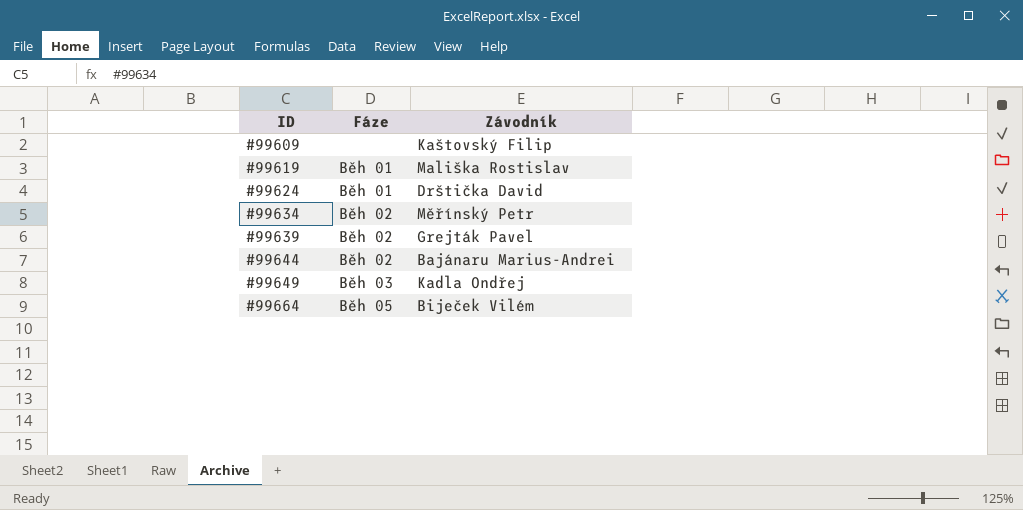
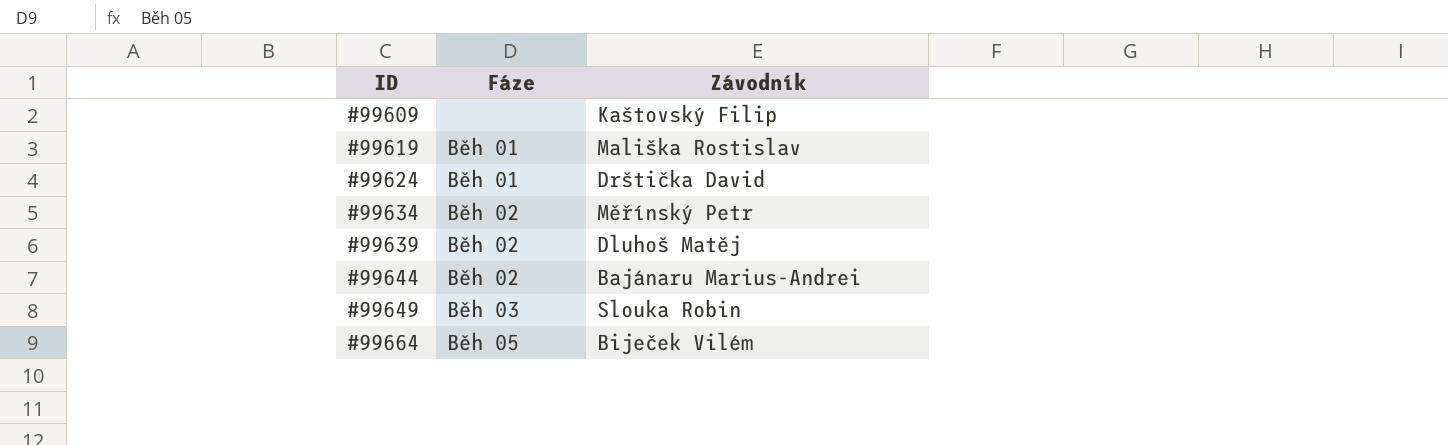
#99639 | Závodník: Grejták Pavel -> Dluhoš Matěj
#99649 | Závodník: Kadla Ondřej -> Slouka Robin

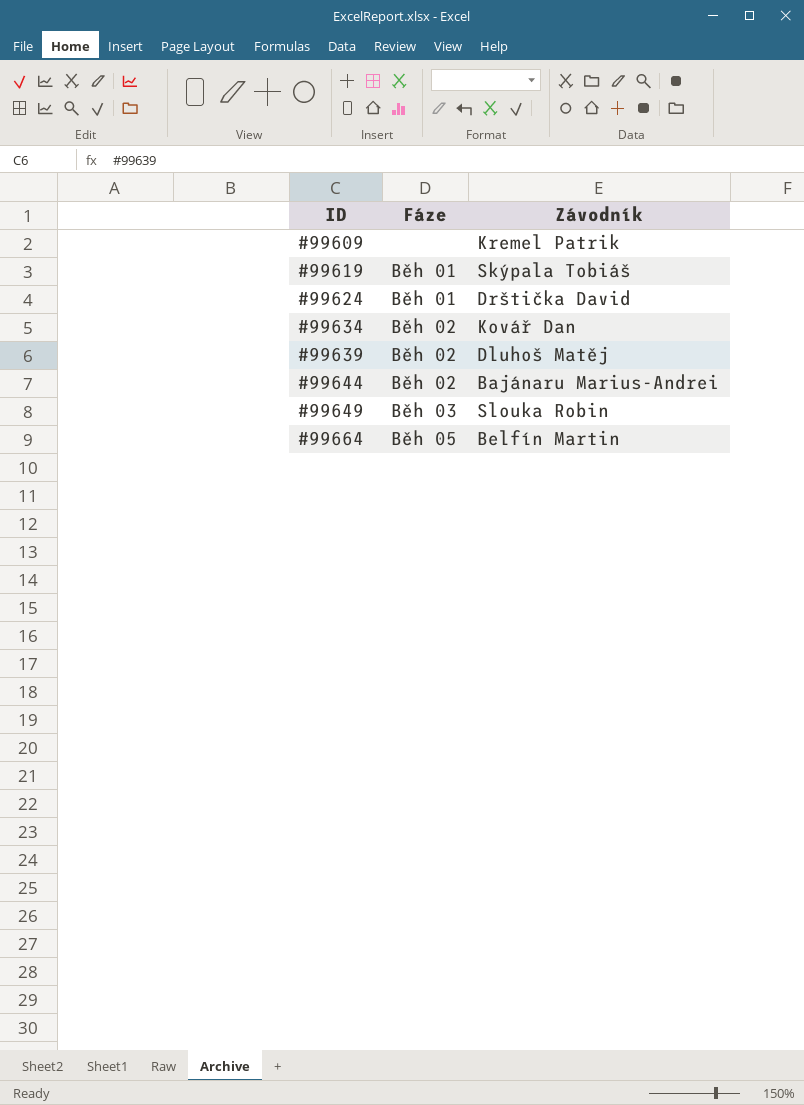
#99609 | Závodník: Kaštovský Filip -> Kremel Patrik
#99619 | Závodník: Mališka Rostislav -> Skýpala Tobiáš
#99634 | Závodník: Měřínský Petr -> Kovář Dan
#99664 | Závodník: Biječek Vilém -> Belfín Martin

